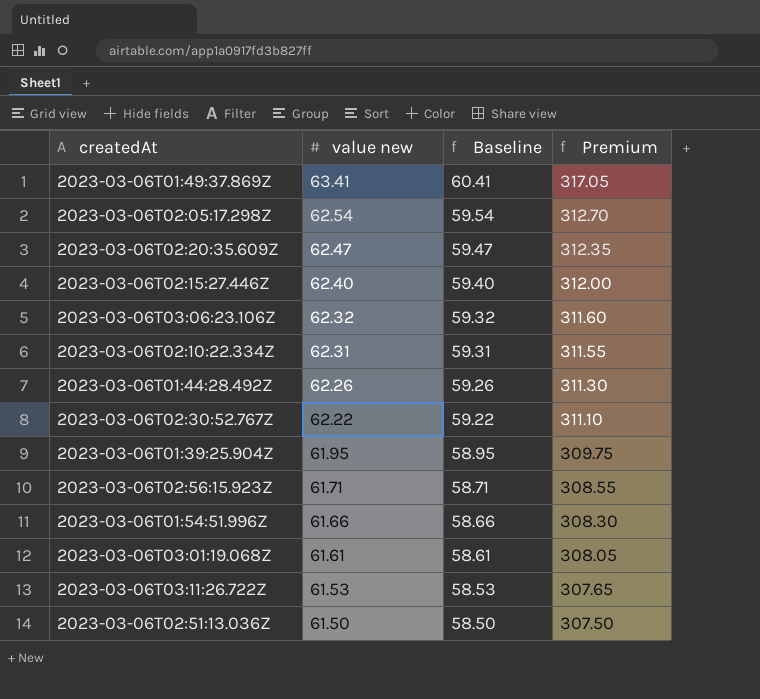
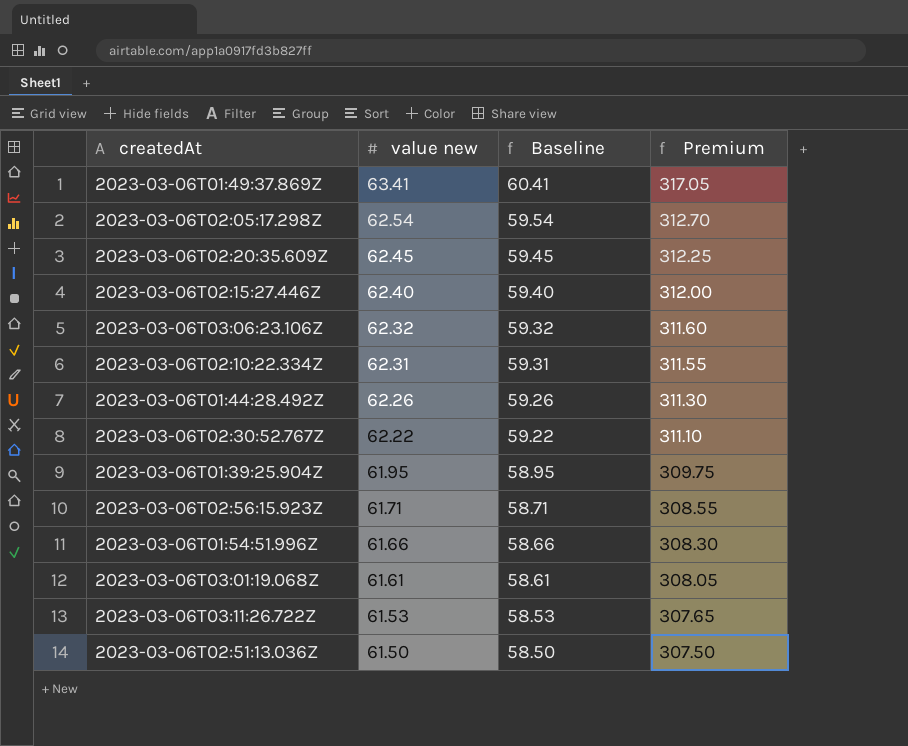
2023-03-06T02:20:35.609Z | value new: 62.47 -> 62.45
2023-03-06T02:20:35.609Z | Baseline: 59.47 -> 59.45
2023-03-06T02:20:35.609Z | Premium: 312.35 -> 312.25

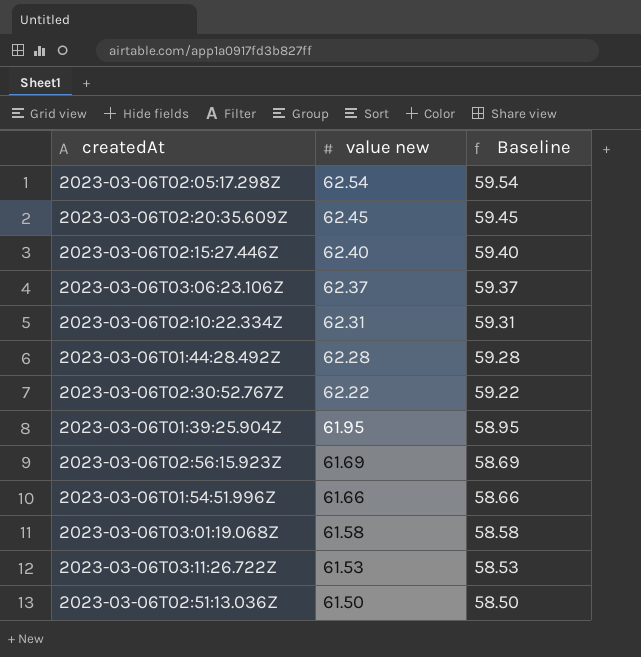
column Premium | formula: [value new] * 5 -> none
row 2023-03-06T01:49:37.869Z: 63.41 | 60.41 | 317.05 -> none
2023-03-06T03:06:23.106Z | value new: 62.32 -> 62.37
2023-03-06T03:06:23.106Z | Baseline: 59.32 -> 59.37
2023-03-06T01:44:28.492Z | value new: 62.26 -> 62.28
2023-03-06T01:44:28.492Z | Baseline: 59.26 -> 59.28
2023-03-06T02:56:15.923Z | value new: 61.71 -> 61.69
2023-03-06T02:56:15.923Z | Baseline: 58.71 -> 58.69
2023-03-06T03:01:19.068Z | value new: 61.61 -> 61.58
2023-03-06T03:01:19.068Z | Baseline: 58.61 -> 58.58

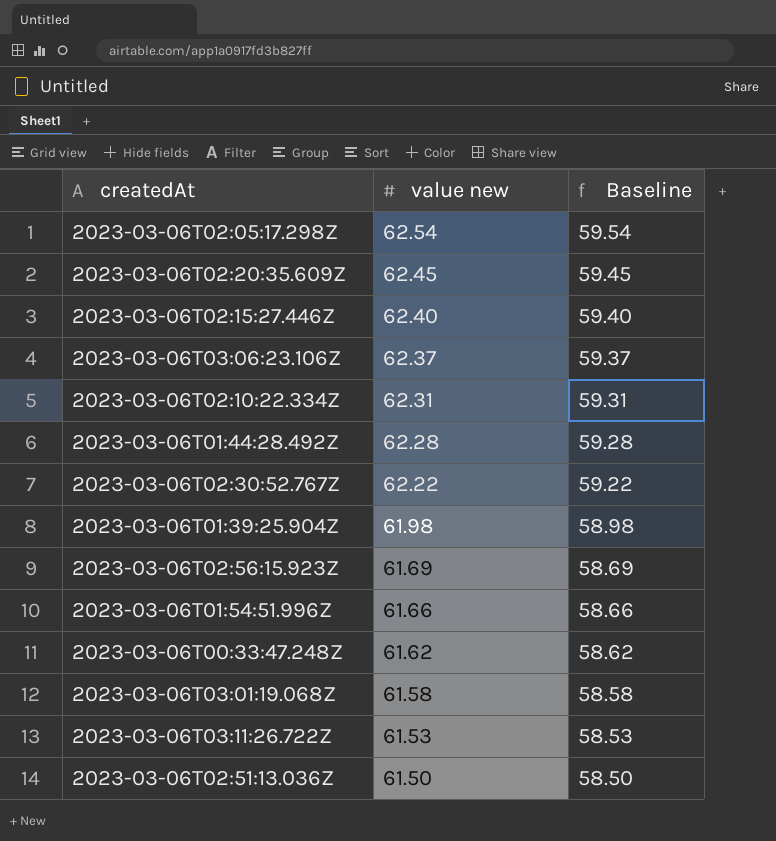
2023-03-06T01:39:25.904Z | value new: 61.95 -> 61.98
2023-03-06T01:39:25.904Z | Baseline: 58.95 -> 58.98
row 2023-03-06T00:33:47.248Z: none -> 61.62 | 58.62

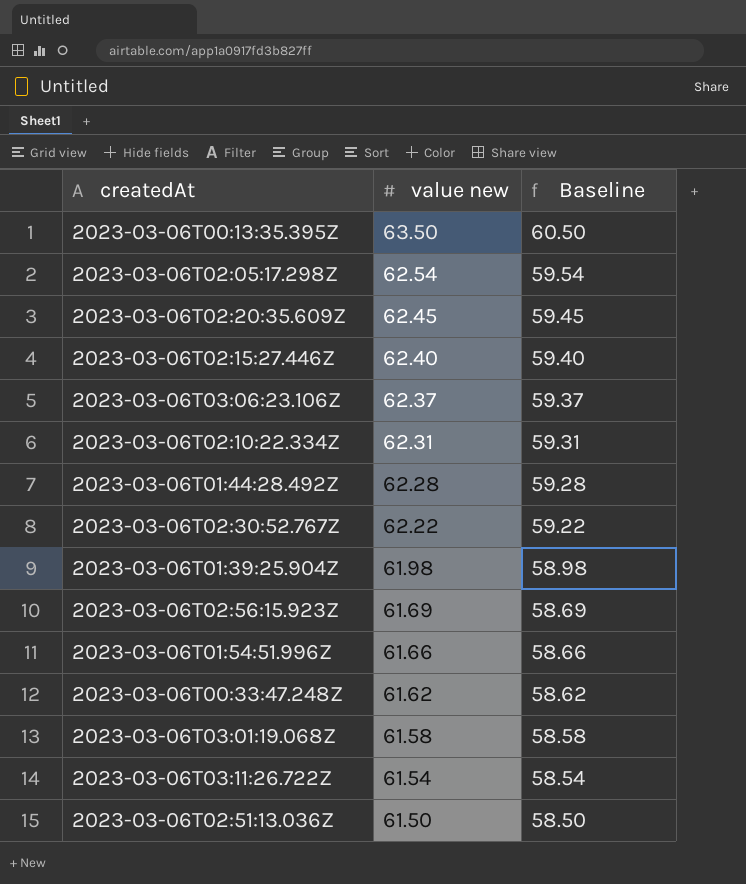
row 2023-03-06T00:13:35.395Z: none -> 63.50 | 60.50
2023-03-06T03:11:26.722Z | value new: 61.53 -> 61.54
2023-03-06T03:11:26.722Z | Baseline: 58.53 -> 58.54

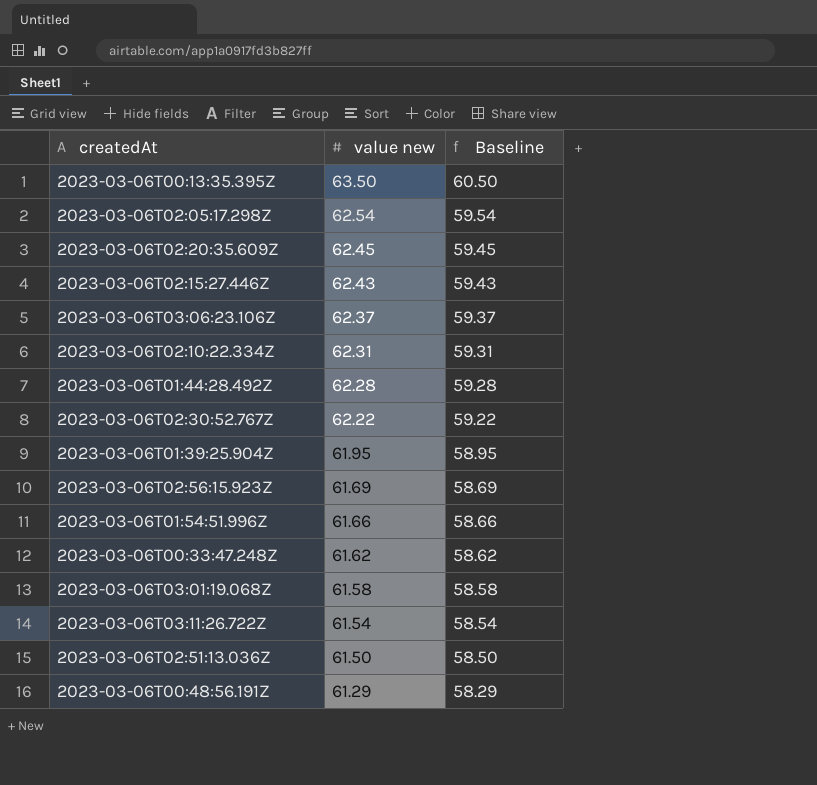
2023-03-06T02:15:27.446Z | value new: 62.40 -> 62.43
2023-03-06T02:15:27.446Z | Baseline: 59.40 -> 59.43
2023-03-06T01:39:25.904Z | value new: 61.98 -> 61.95
2023-03-06T01:39:25.904Z | Baseline: 58.98 -> 58.95
row 2023-03-06T00:48:56.191Z: none -> 61.29 | 58.29

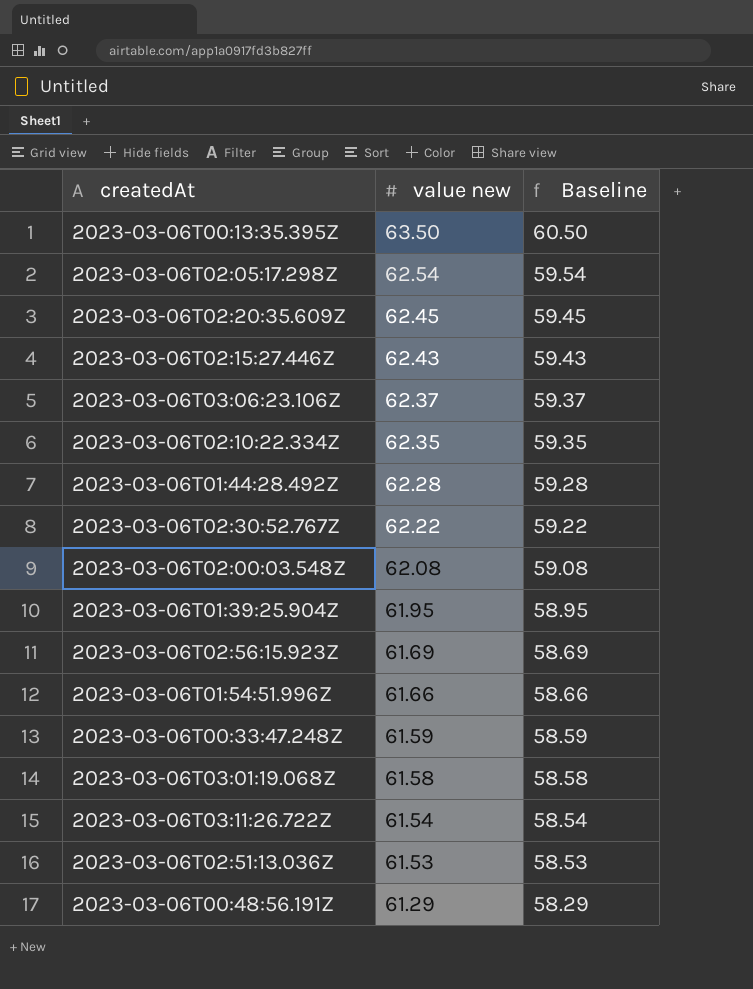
2023-03-06T02:10:22.334Z | value new: 62.31 -> 62.35
2023-03-06T02:10:22.334Z | Baseline: 59.31 -> 59.35
row 2023-03-06T02:00:03.548Z: none -> 62.08 | 59.08
2023-03-06T00:33:47.248Z | value new: 61.62 -> 61.59
2023-03-06T00:33:47.248Z | Baseline: 58.62 -> 58.59
2023-03-06T02:51:13.036Z | value new: 61.50 -> 61.53
2023-03-06T02:51:13.036Z | Baseline: 58.50 -> 58.53

